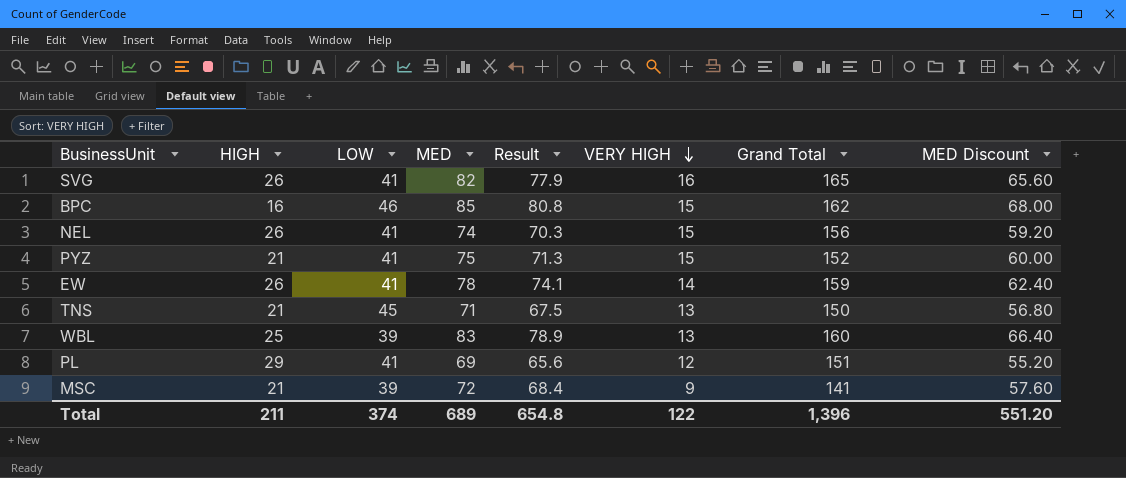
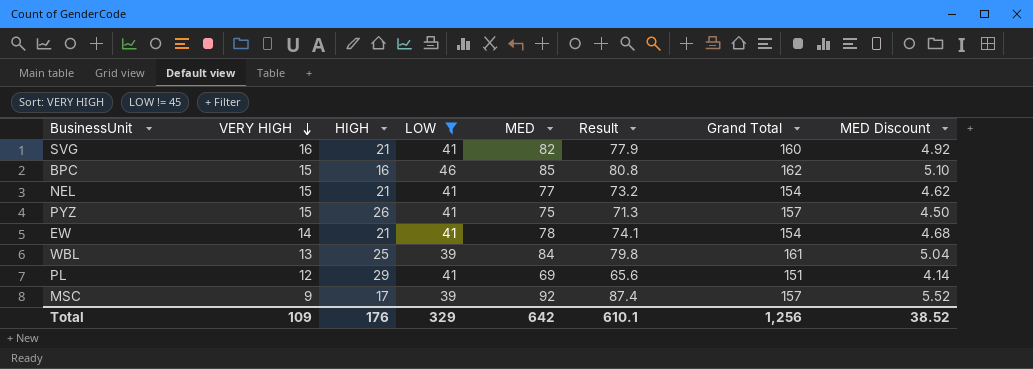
filter: none -> LOW != 45
column VERY HIGH | position: 6 -> 2
column MED Discount | formula: [MED] * 0.8 -> [MED] * 0.06
SVG | HIGH: 26 -> 21
SVG | Grand Total: 165 -> 160
NEL | HIGH: 26 -> 21
NEL | MED: 74 -> 77
NEL | Result: 70.3 -> 73.2
NEL | Grand Total: 156 -> 154
PYZ | HIGH: 21 -> 26
PYZ | Grand Total: 152 -> 157
EW | HIGH: 26 -> 21
EW | Grand Total: 159 -> 154
WBL | MED: 83 -> 84
WBL | Result: 78.9 -> 79.8
WBL | Grand Total: 160 -> 161
MSC | HIGH: 21 -> 17
MSC | MED: 72 -> 92
MSC | Result: 68.4 -> 87.4
MSC | Grand Total: 141 -> 157
Total | VERY HIGH: 122 -> 109
Total | HIGH: 211 -> 176
Total | LOW: 374 -> 329
Total | MED: 689 -> 642
Total | Result: 654.8 -> 610.1
Total | Grand Total: 1,396 -> 1,256
Total | MED Discount: 551.20 -> 38.52

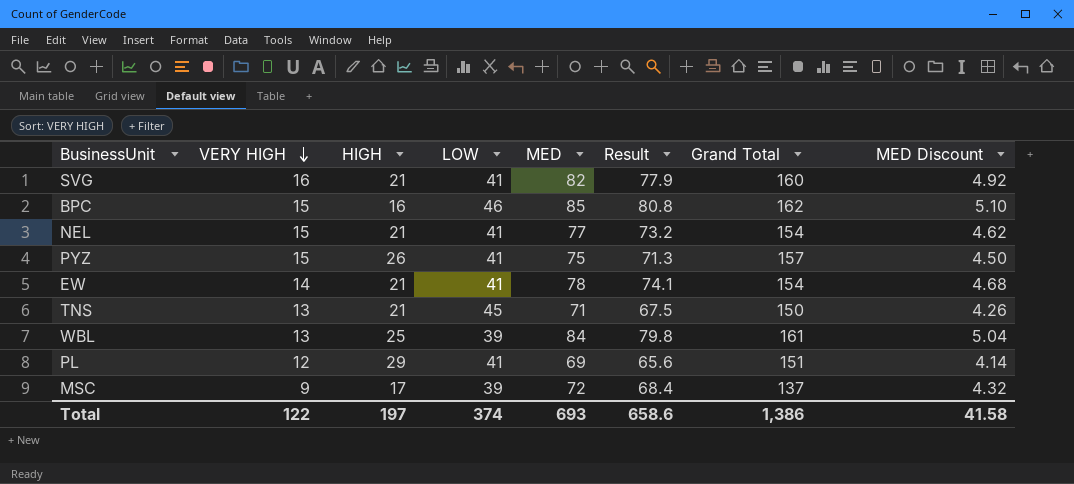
filter: LOW != 45 -> none
MSC | MED: 92 -> 72
MSC | Result: 87.4 -> 68.4
MSC | Grand Total: 157 -> 137
MSC | MED Discount: 5.52 -> 4.32
Total | VERY HIGH: 109 -> 122
Total | HIGH: 176 -> 197
Total | LOW: 329 -> 374
Total | MED: 642 -> 693
Total | Result: 610.1 -> 658.6
Total | Grand Total: 1,256 -> 1,386
Total | MED Discount: 38.52 -> 41.58

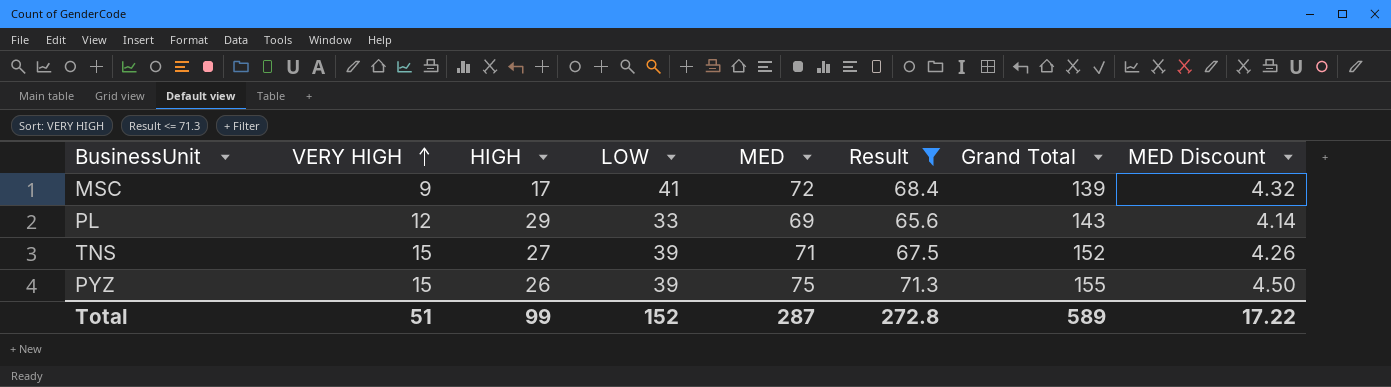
filter: none -> Result <= 71.3
row order: VERY HIGH descending -> VERY HIGH ascending
MSC | LOW: 39 -> 41
MSC | Grand Total: 137 -> 139
PL | LOW: 41 -> 33
PL | Grand Total: 151 -> 143
TNS | VERY HIGH: 13 -> 15
TNS | HIGH: 21 -> 27
TNS | LOW: 45 -> 39
TNS | Grand Total: 150 -> 152
PYZ | LOW: 41 -> 39
PYZ | Grand Total: 157 -> 155
Total | VERY HIGH: 122 -> 51
Total | HIGH: 197 -> 99
Total | LOW: 374 -> 152
Total | MED: 693 -> 287
Total | Result: 658.6 -> 272.8
Total | Grand Total: 1,386 -> 589
Total | MED Discount: 41.58 -> 17.22

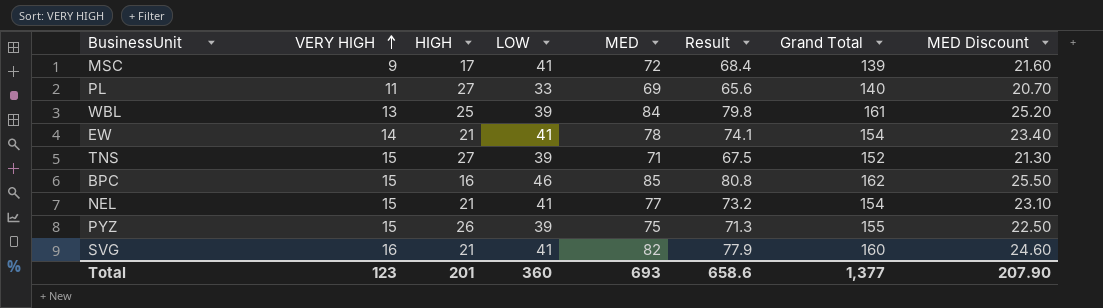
filter: Result <= 71.3 -> none
column MED Discount | formula: [MED] * 0.06 -> [MED] * 0.3
PL | VERY HIGH: 12 -> 11
PL | HIGH: 29 -> 27
PL | Grand Total: 143 -> 140
Total | VERY HIGH: 51 -> 123
Total | HIGH: 99 -> 201
Total | LOW: 152 -> 360
Total | MED: 287 -> 693
Total | Result: 272.8 -> 658.6
Total | Grand Total: 589 -> 1,377
Total | MED Discount: 17.22 -> 207.90

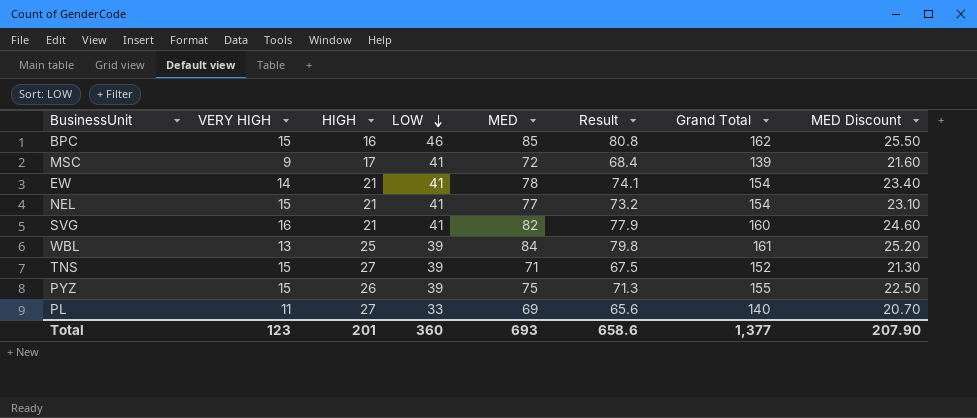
row order: VERY HIGH ascending -> LOW descending

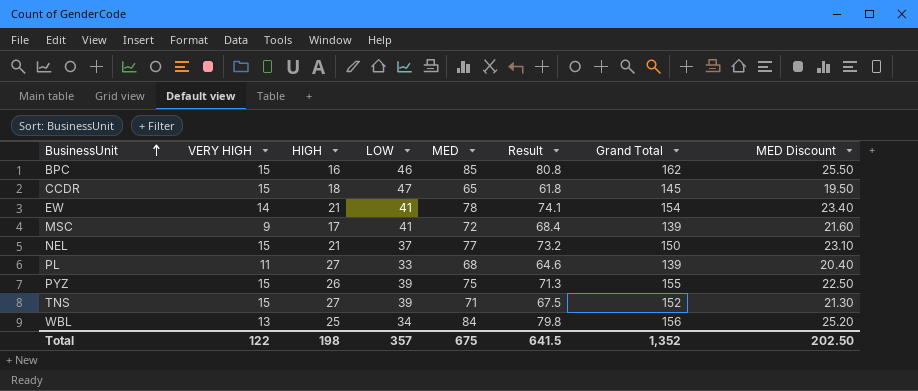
row order: LOW descending -> BusinessUnit ascending
row SVG: 16 | 21 | 41 | 82 | 77.9 | 160 | 24.60 -> none
row CCDR: none -> 15 | 18 | 47 | 65 | 61.8 | 145 | 19.50
NEL | LOW: 41 -> 37
NEL | Grand Total: 154 -> 150
PL | MED: 69 -> 68
PL | Result: 65.6 -> 64.6
PL | Grand Total: 140 -> 139
PL | MED Discount: 20.70 -> 20.40
WBL | LOW: 39 -> 34
WBL | Grand Total: 161 -> 156
Total | VERY HIGH: 123 -> 122
Total | HIGH: 201 -> 198
Total | LOW: 360 -> 357
Total | MED: 693 -> 675
Total | Result: 658.6 -> 641.5
Total | Grand Total: 1,377 -> 1,352
Total | MED Discount: 207.90 -> 202.50

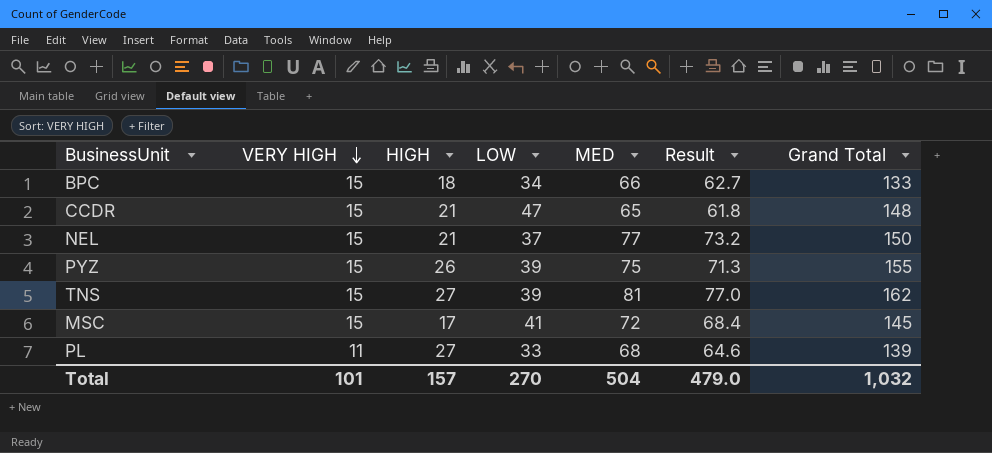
row order: BusinessUnit ascending -> VERY HIGH descending
column MED Discount | formula: [MED] * 0.3 -> none
row EW: 14 | 21 | 41 | 78 | 74.1 | 154 | 23.40 -> none
row WBL: 13 | 25 | 34 | 84 | 79.8 | 156 | 25.20 -> none
BPC | HIGH: 16 -> 18
BPC | LOW: 46 -> 34
BPC | MED: 85 -> 66
BPC | Result: 80.8 -> 62.7
BPC | Grand Total: 162 -> 133
CCDR | HIGH: 18 -> 21
CCDR | Grand Total: 145 -> 148
TNS | MED: 71 -> 81
TNS | Result: 67.5 -> 77.0
TNS | Grand Total: 152 -> 162
MSC | VERY HIGH: 9 -> 15
MSC | Grand Total: 139 -> 145
Total | VERY HIGH: 122 -> 101
Total | HIGH: 198 -> 157
Total | LOW: 357 -> 270
Total | MED: 675 -> 504
Total | Result: 641.5 -> 479.0
Total | Grand Total: 1,352 -> 1,032

